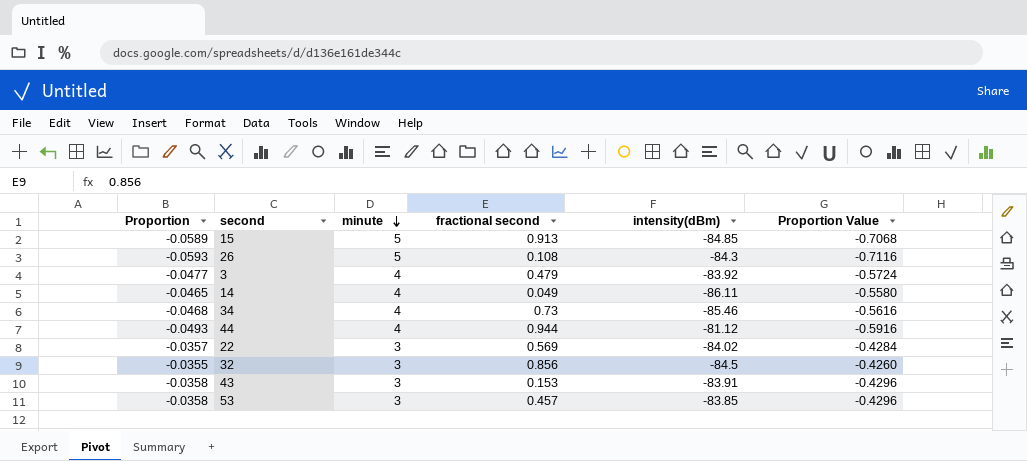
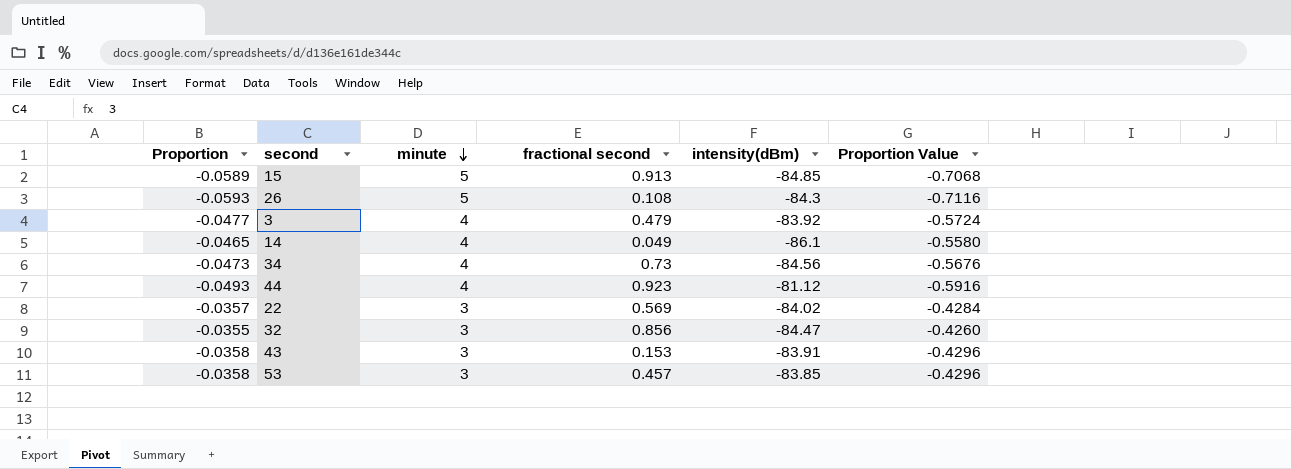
14 | intensity(dBm): -86.11 -> -86.1
34 | Proportion: -0.0468 -> -0.0473
34 | intensity(dBm): -85.46 -> -84.56
34 | Proportion Value: -0.5616 -> -0.5676
44 | fractional second: 0.944 -> 0.923
32 | intensity(dBm): -84.5 -> -84.47

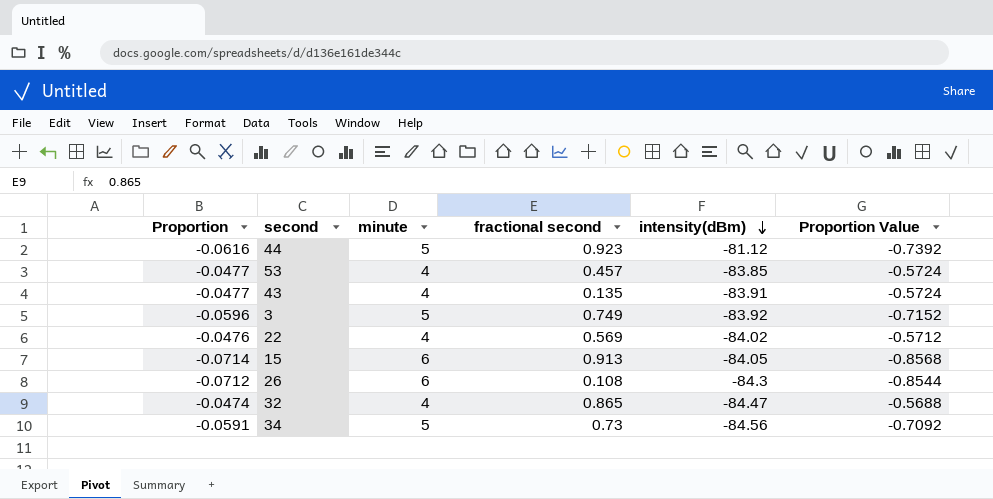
row order: minute descending -> intensity(dBm) descending
row 14: -0.0465 | 4 | 0.049 | -86.1 | -0.5580 -> none
44 | Proportion: -0.0493 -> -0.0616
44 | minute: 4 -> 5
44 | Proportion Value: -0.5916 -> -0.7392
53 | Proportion: -0.0358 -> -0.0477
53 | minute: 3 -> 4
53 | Proportion Value: -0.4296 -> -0.5724
43 | Proportion: -0.0358 -> -0.0477
43 | minute: 3 -> 4
43 | fractional second: 0.153 -> 0.135
43 | Proportion Value: -0.4296 -> -0.5724
3 | Proportion: -0.0477 -> -0.0596
3 | minute: 4 -> 5
3 | fractional second: 0.479 -> 0.749
3 | Proportion Value: -0.5724 -> -0.7152
22 | Proportion: -0.0357 -> -0.0476
22 | minute: 3 -> 4
22 | Proportion Value: -0.4284 -> -0.5712
15 | Proportion: -0.0589 -> -0.0714
15 | minute: 5 -> 6
15 | intensity(dBm): -84.85 -> -84.05
15 | Proportion Value: -0.7068 -> -0.8568
26 | Proportion: -0.0593 -> -0.0712
26 | minute: 5 -> 6
26 | Proportion Value: -0.7116 -> -0.8544
32 | Proportion: -0.0355 -> -0.0474
32 | minute: 3 -> 4
32 | fractional second: 0.856 -> 0.865
32 | Proportion Value: -0.4260 -> -0.5688
34 | Proportion: -0.0473 -> -0.0591
34 | minute: 4 -> 5
34 | Proportion Value: -0.5676 -> -0.7092

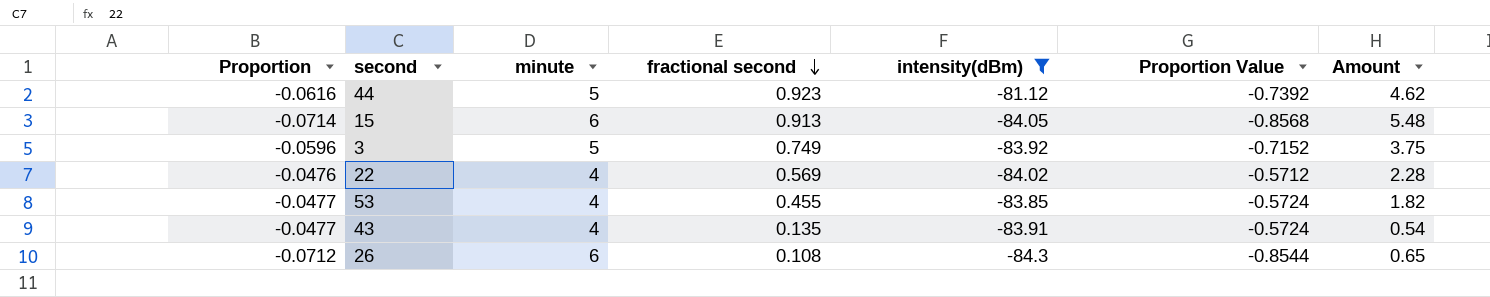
filter: none -> intensity(dBm) >= -84.3
row order: intensity(dBm) descending -> fractional second descending
column Amount | formula: none -> [minute] * [fractional second]
53 | fractional second: 0.457 -> 0.455

